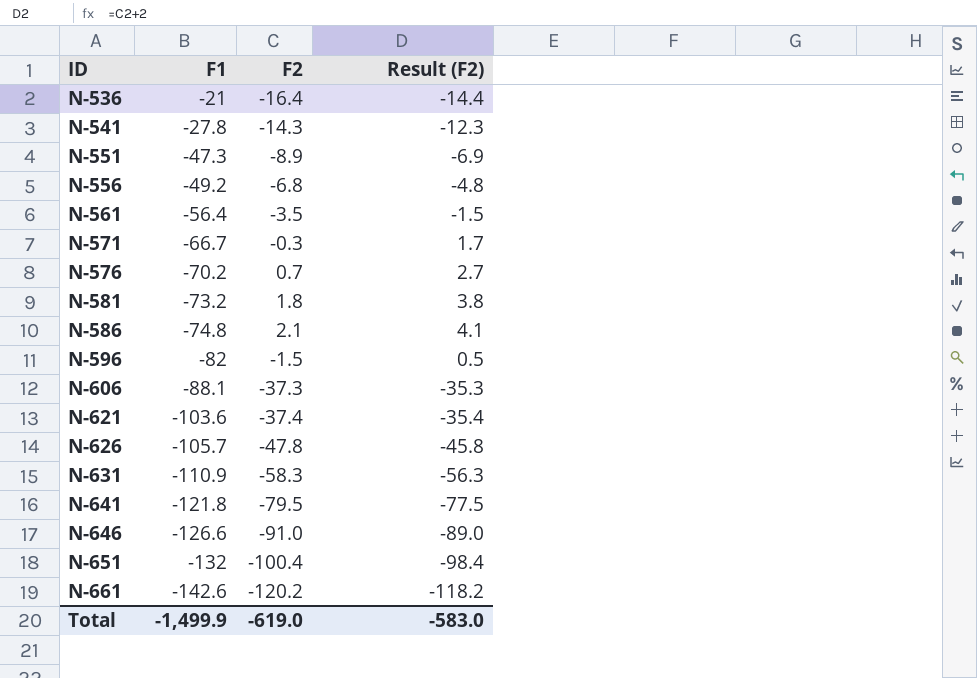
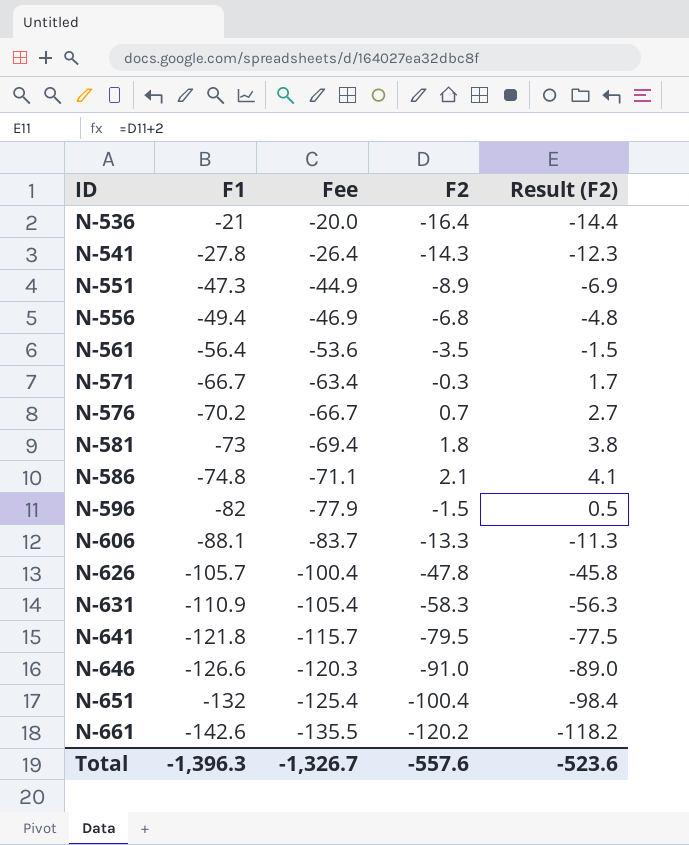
column Fee | formula: none -> [F1] * 0.95
row N-621: -103.6 | -37.4 | -35.4 -> none
N-556 | F1: -49.2 -> -49.4
N-581 | F1: -73.2 -> -73
N-606 | F2: -37.3 -> -13.3
N-606 | Result (F2): -35.3 -> -11.3
Total | F1: -1,499.9 -> -1,396.3
Total | F2: -619.0 -> -557.6
Total | Result (F2): -583.0 -> -523.6

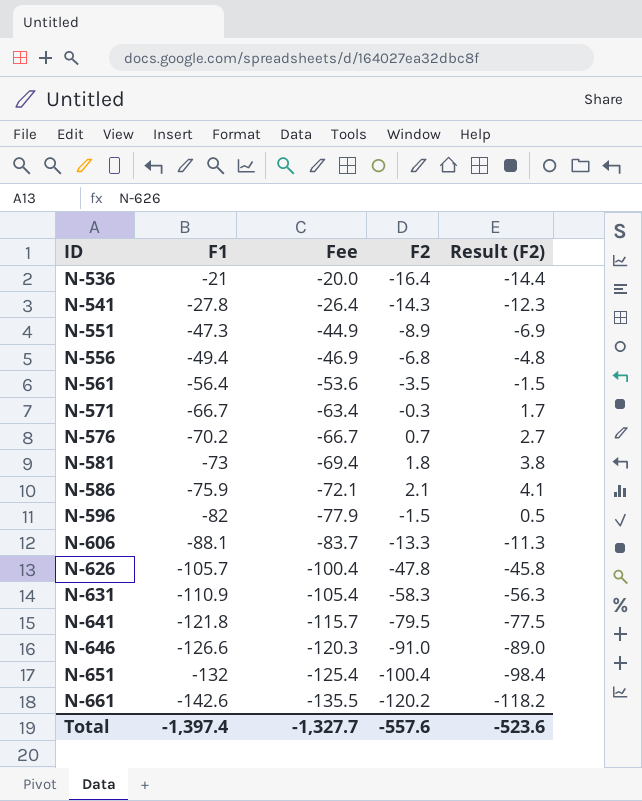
N-586 | F1: -74.8 -> -75.9
N-586 | Fee: -71.1 -> -72.1
Total | F1: -1,396.3 -> -1,397.4
Total | Fee: -1,326.7 -> -1,327.7

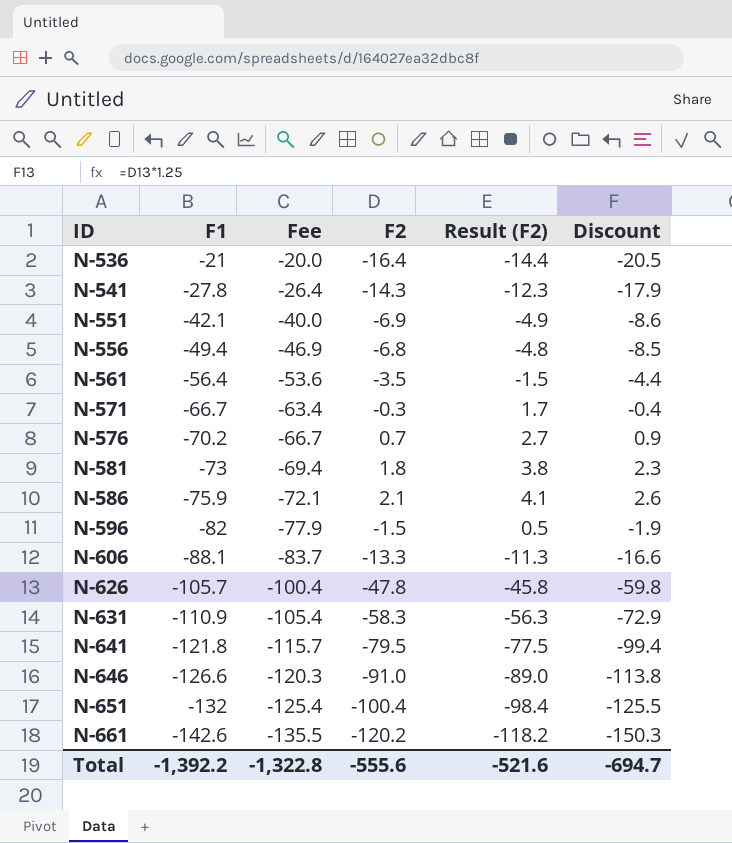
column Discount | formula: none -> [F2] * 1.25
N-551 | F1: -47.3 -> -42.1
N-551 | Fee: -44.9 -> -40.0
N-551 | F2: -8.9 -> -6.9
N-551 | Result (F2): -6.9 -> -4.9
Total | F1: -1,397.4 -> -1,392.2
Total | Fee: -1,327.7 -> -1,322.8
Total | F2: -557.6 -> -555.6
Total | Result (F2): -523.6 -> -521.6

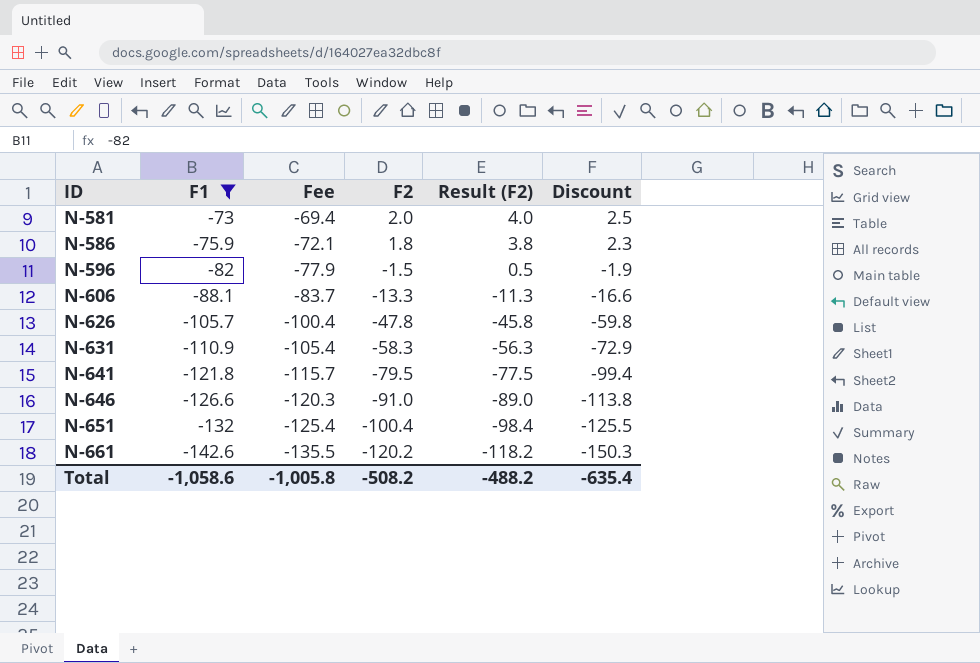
filter: none -> F1 <= -73
N-581 | F2: 1.8 -> 2.0
N-581 | Result (F2): 3.8 -> 4.0
N-581 | Discount: 2.3 -> 2.5
N-586 | F2: 2.1 -> 1.8
N-586 | Result (F2): 4.1 -> 3.8
N-586 | Discount: 2.6 -> 2.3
Total | F1: -1,392.2 -> -1,058.6
Total | Fee: -1,322.8 -> -1,005.8
Total | F2: -555.6 -> -508.2
Total | Result (F2): -521.6 -> -488.2
Total | Discount: -694.7 -> -635.4

